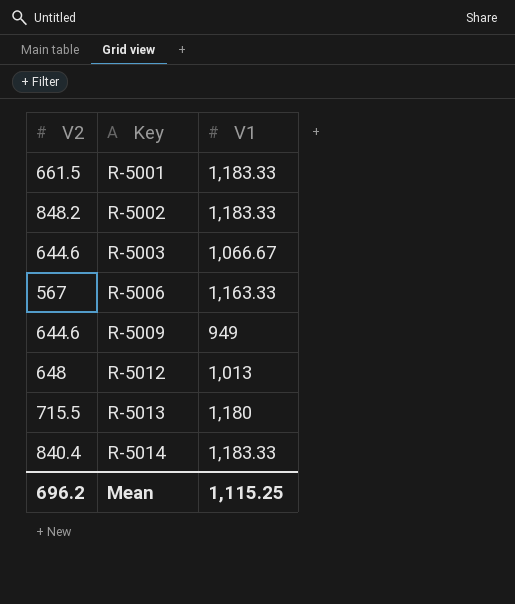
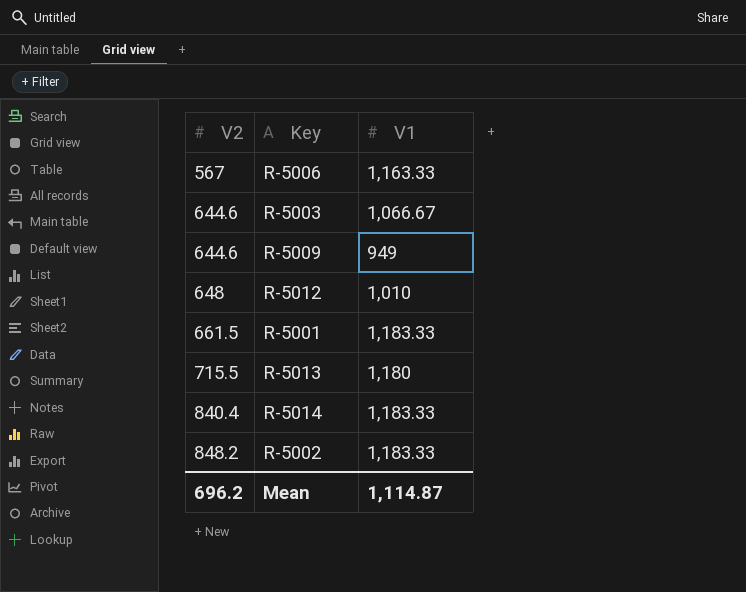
row order: Key ascending -> V2 ascending
R-5012 | V1: 1,013 -> 1,010
Mean | V1: 1,115.25 -> 1,114.87

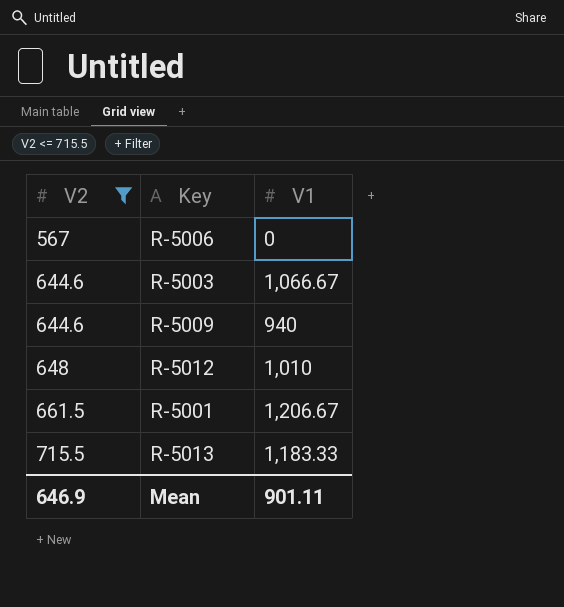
filter: none -> V2 <= 715.5
R-5006 | V1: 1,163.33 -> 0
R-5009 | V1: 949 -> 940
R-5001 | V1: 1,183.33 -> 1,206.67
R-5013 | V1: 1,180 -> 1,183.33
Mean | V2: 696.2 -> 646.9
Mean | V1: 1,114.87 -> 901.11

